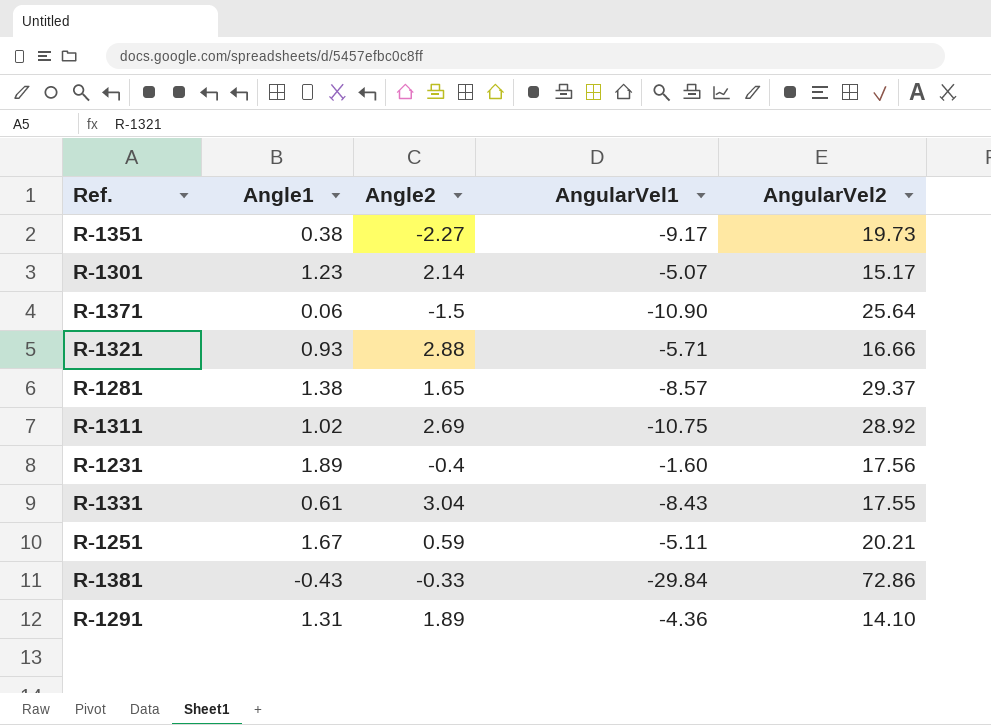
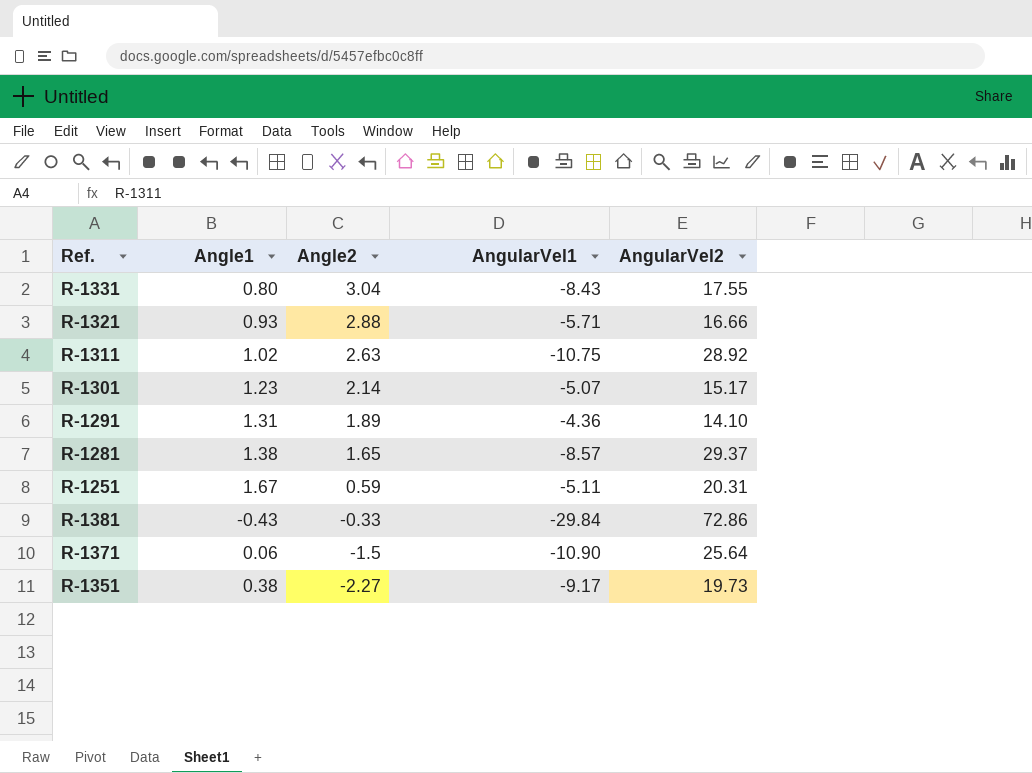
row order: none -> Angle2 descending
row R-1231: 1.89 | -0.4 | -1.60 | 17.56 -> none
R-1331 | Angle1: 0.61 -> 0.80
R-1311 | Angle2: 2.69 -> 2.63
R-1251 | AngularVel2: 20.21 -> 20.31

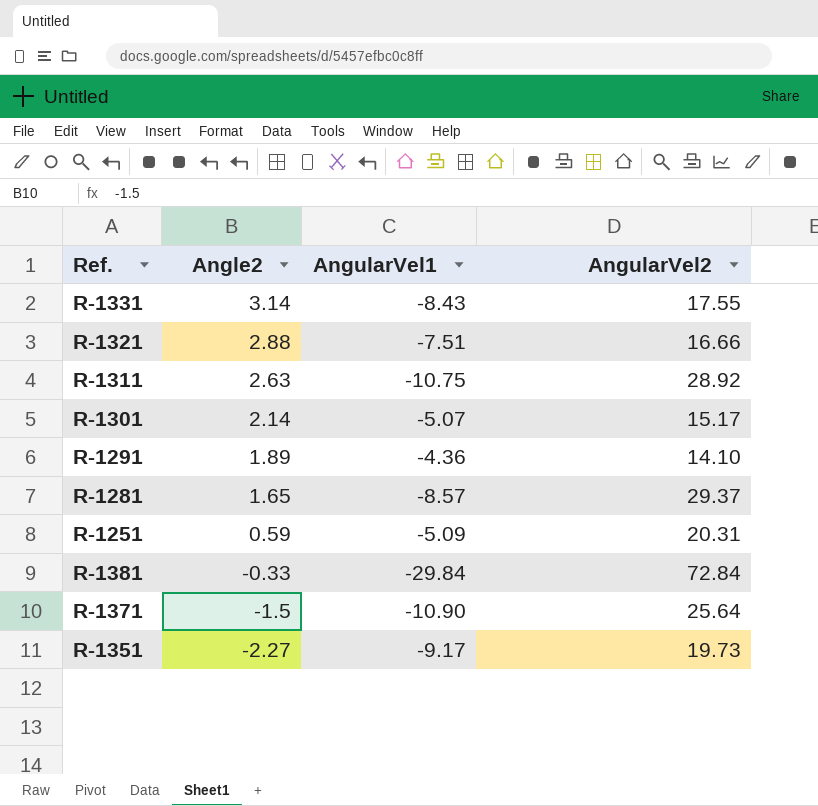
column Angle1 | position: 2 -> none
R-1331 | Angle2: 3.04 -> 3.14
R-1321 | AngularVel1: -5.71 -> -7.51
R-1251 | AngularVel1: -5.11 -> -5.09
R-1381 | AngularVel2: 72.86 -> 72.84

